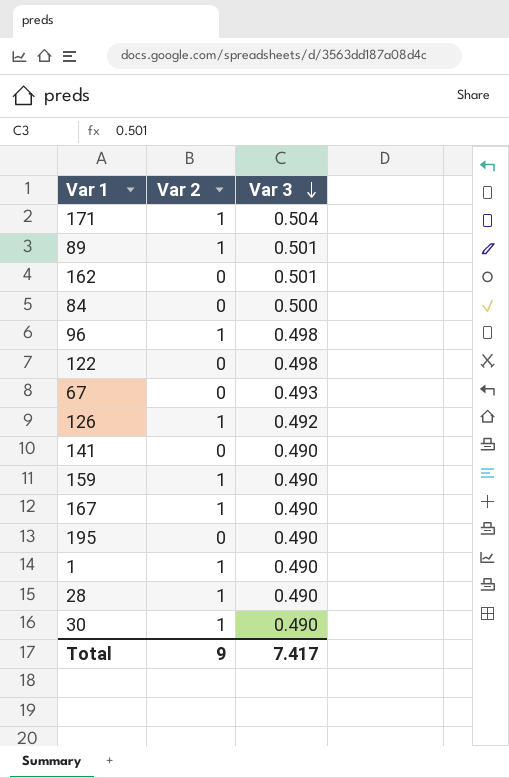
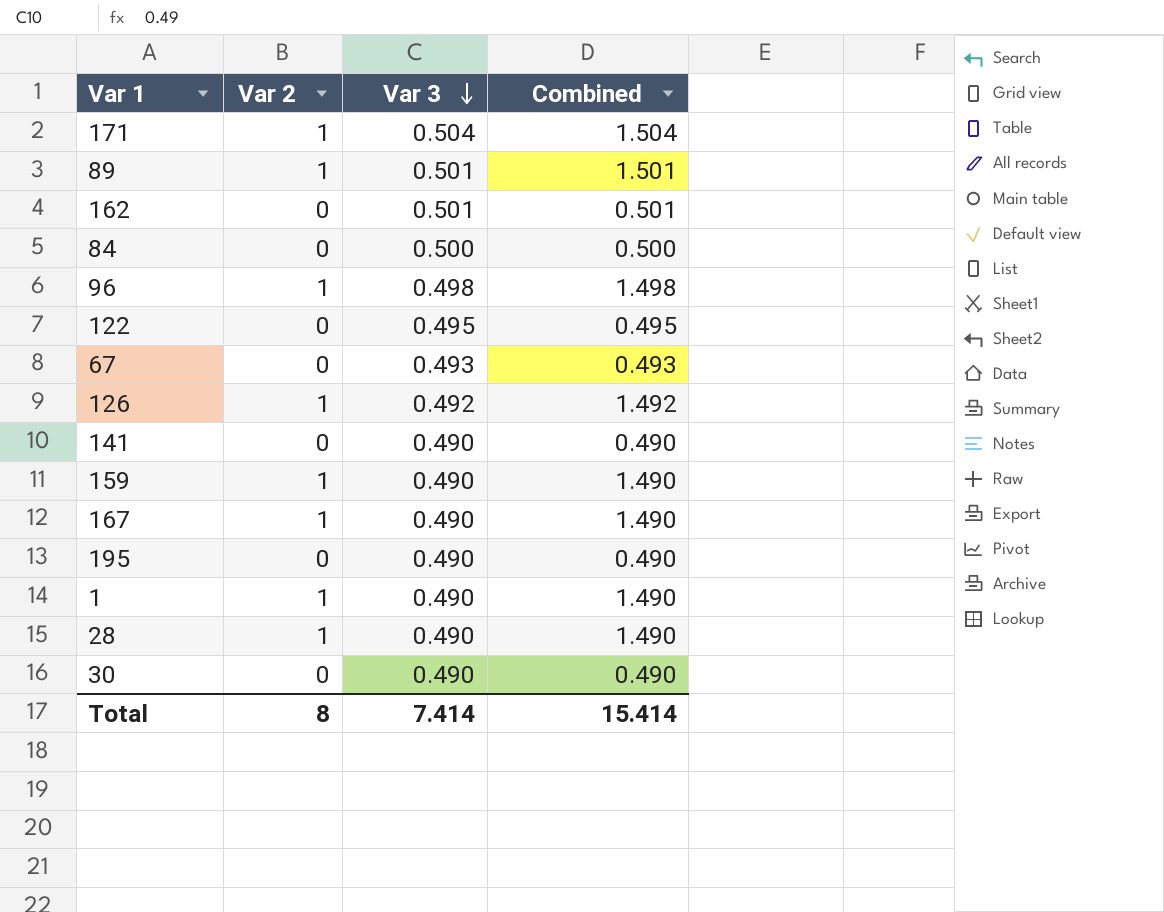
column Combined | formula: none -> [Var 2] + [Var 3]
122 | Var 3: 0.498 -> 0.495
30 | Var 2: 1 -> 0
Total | Var 2: 9 -> 8
Total | Var 3: 7.417 -> 7.414

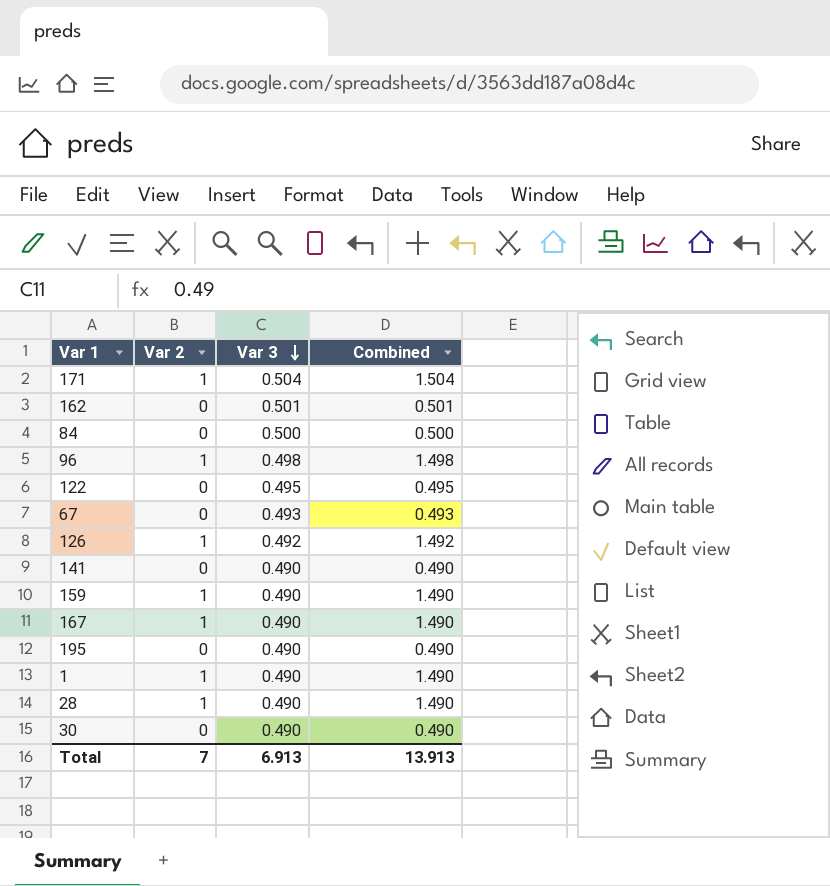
row 89: 1 | 0.501 | 1.501 -> none
Total | Var 2: 8 -> 7
Total | Var 3: 7.414 -> 6.913
Total | Combined: 15.414 -> 13.913

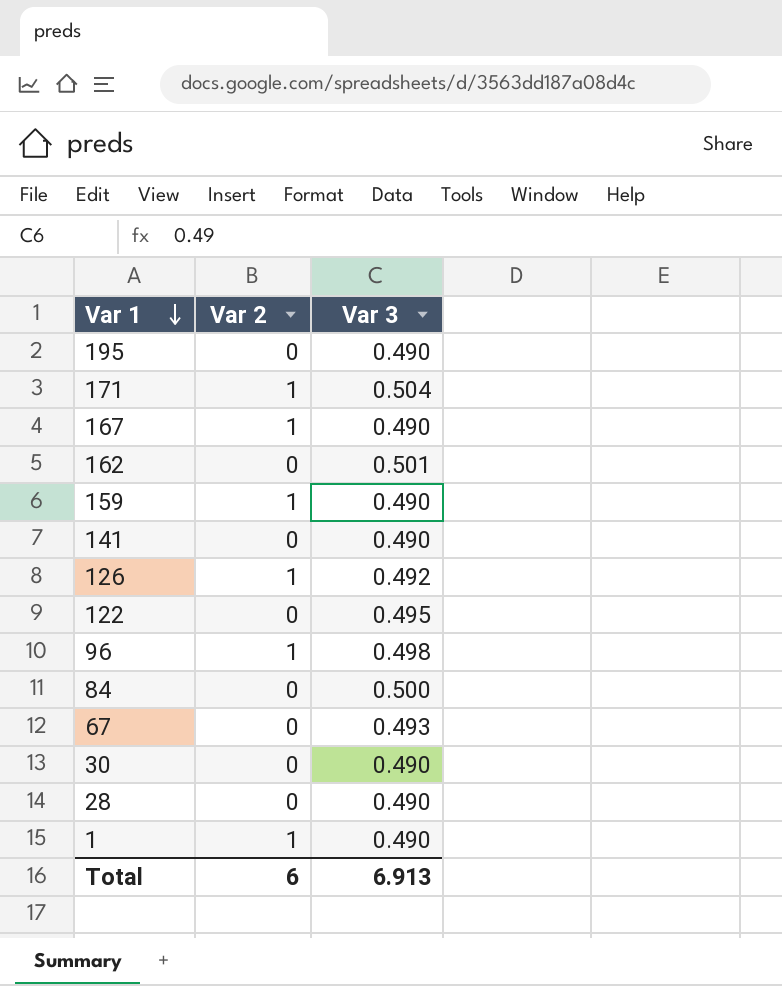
row order: Var 3 descending -> Var 1 descending
column Combined | formula: [Var 2] + [Var 3] -> none
28 | Var 2: 1 -> 0
Total | Var 2: 7 -> 6

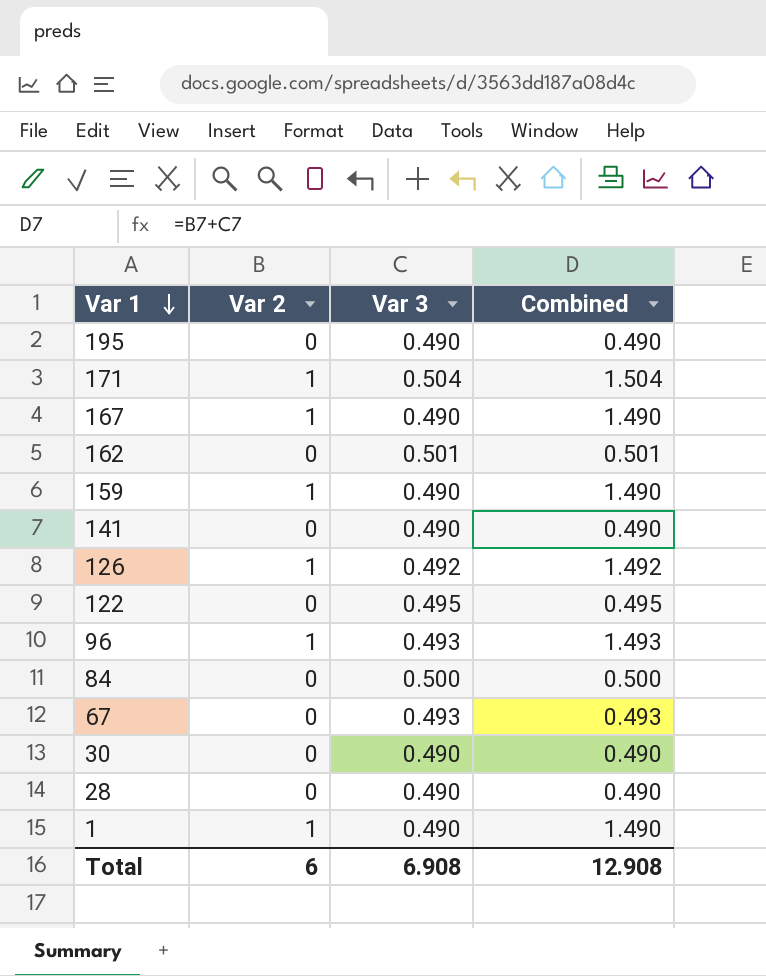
column Combined | formula: none -> [Var 2] + [Var 3]
96 | Var 3: 0.498 -> 0.493
Total | Var 3: 6.913 -> 6.908

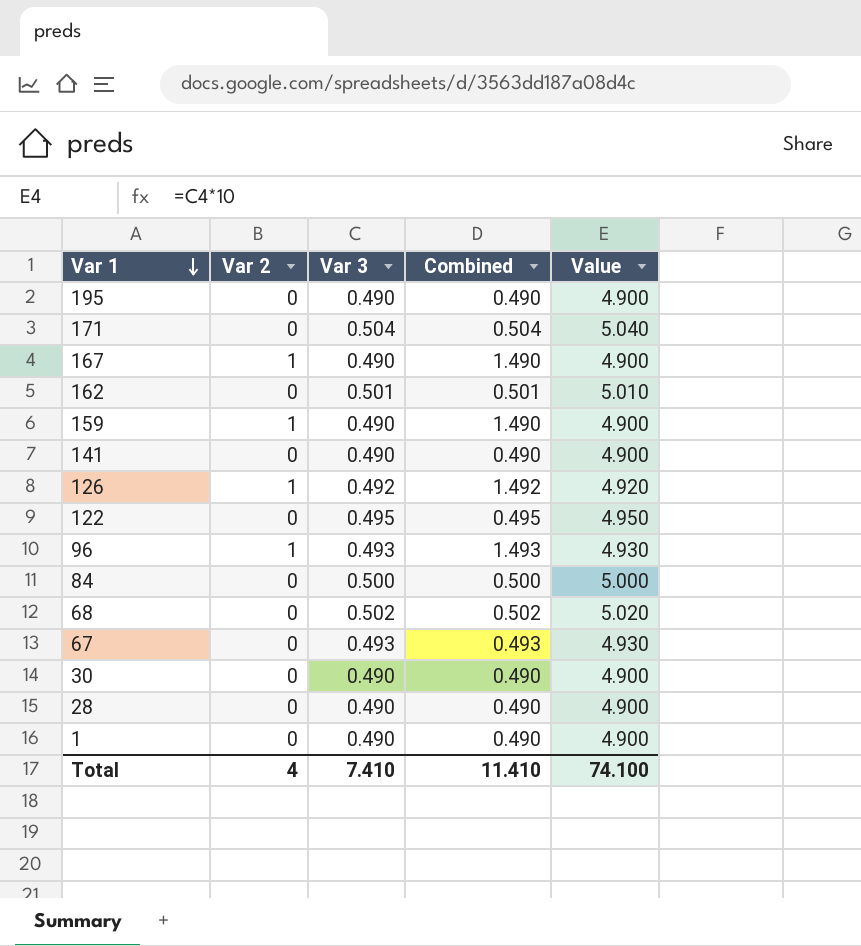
column Value | formula: none -> [Var 3] * 10
171 | Var 2: 1 -> 0
171 | Combined: 1.504 -> 0.504
row 68: none -> 0 | 0.502 | 0.502 | 5.020
1 | Var 2: 1 -> 0
1 | Combined: 1.490 -> 0.490
Total | Var 2: 6 -> 4
Total | Var 3: 6.908 -> 7.410
Total | Combined: 12.908 -> 11.410

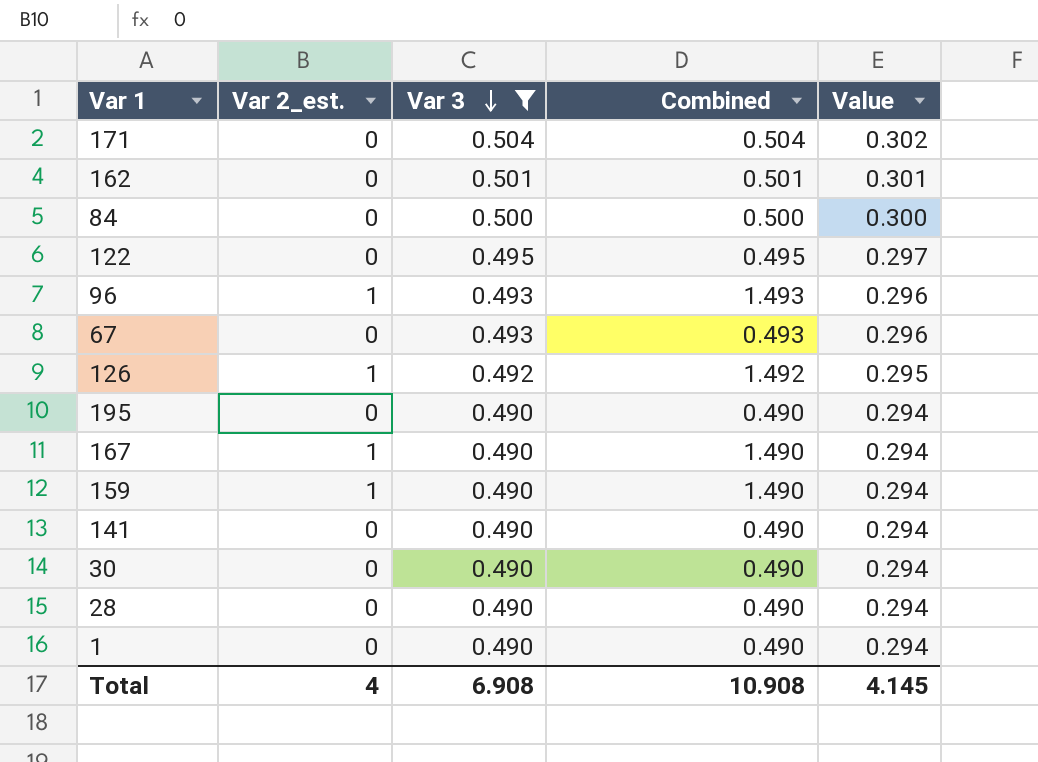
filter: none -> Var 3 != 0.502
row order: Var 1 descending -> Var 3 descending
column name: Var 2 -> Var 2_est.
column Value | formula: [Var 3] * 10 -> [Var 3] * 0.6
Total | Var 3: 7.410 -> 6.908
Total | Combined: 11.410 -> 10.908
Total | Value: 74.100 -> 4.145

